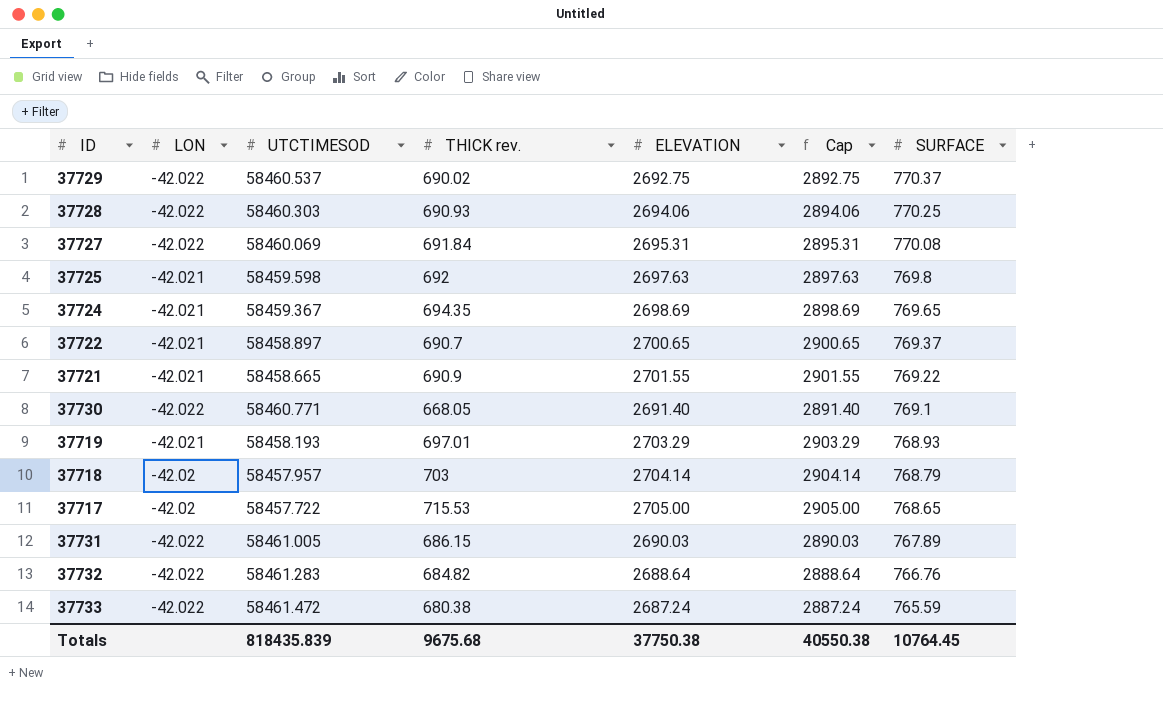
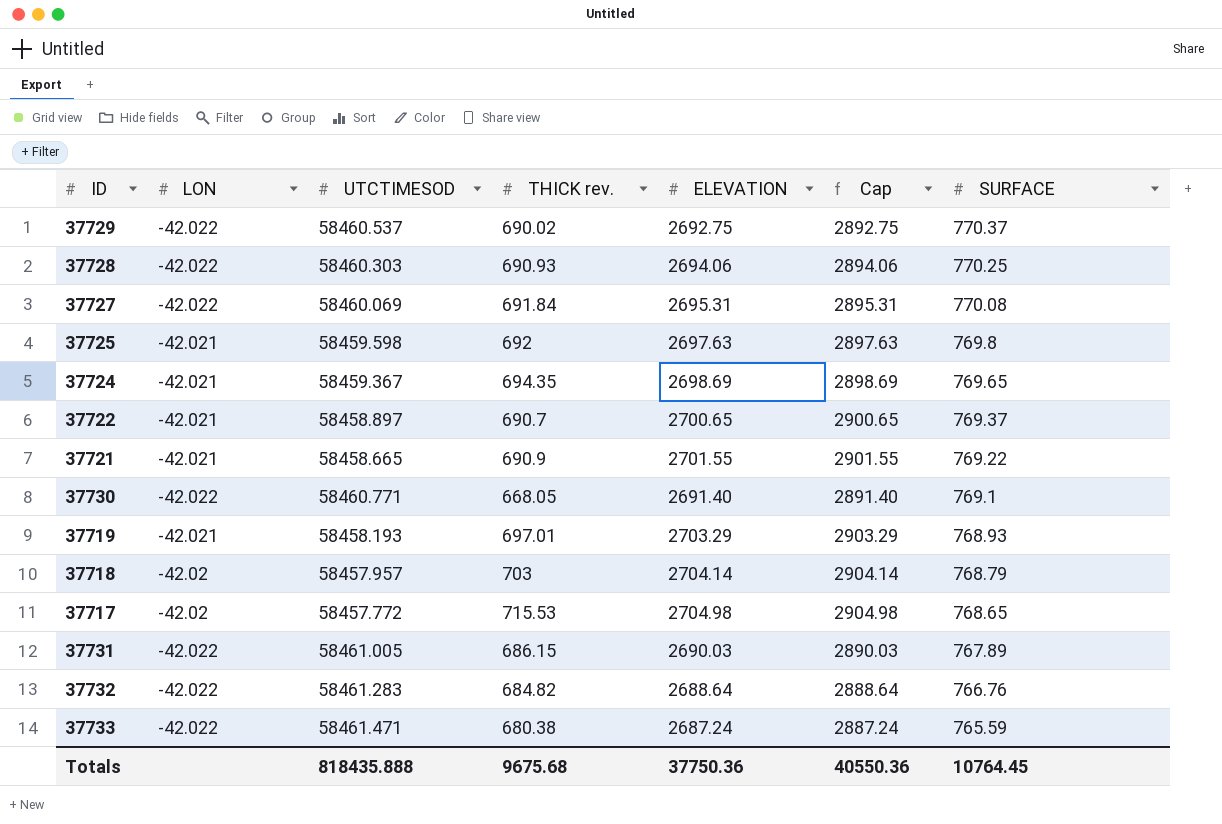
37717 | UTCTIMESOD: 58457.722 -> 58457.772
37717 | ELEVATION: 2705.00 -> 2704.98
37717 | Cap: 2905.00 -> 2904.98
37733 | UTCTIMESOD: 58461.472 -> 58461.471
Totals | UTCTIMESOD: 818435.839 -> 818435.888
Totals | ELEVATION: 37750.38 -> 37750.36
Totals | Cap: 40550.38 -> 40550.36

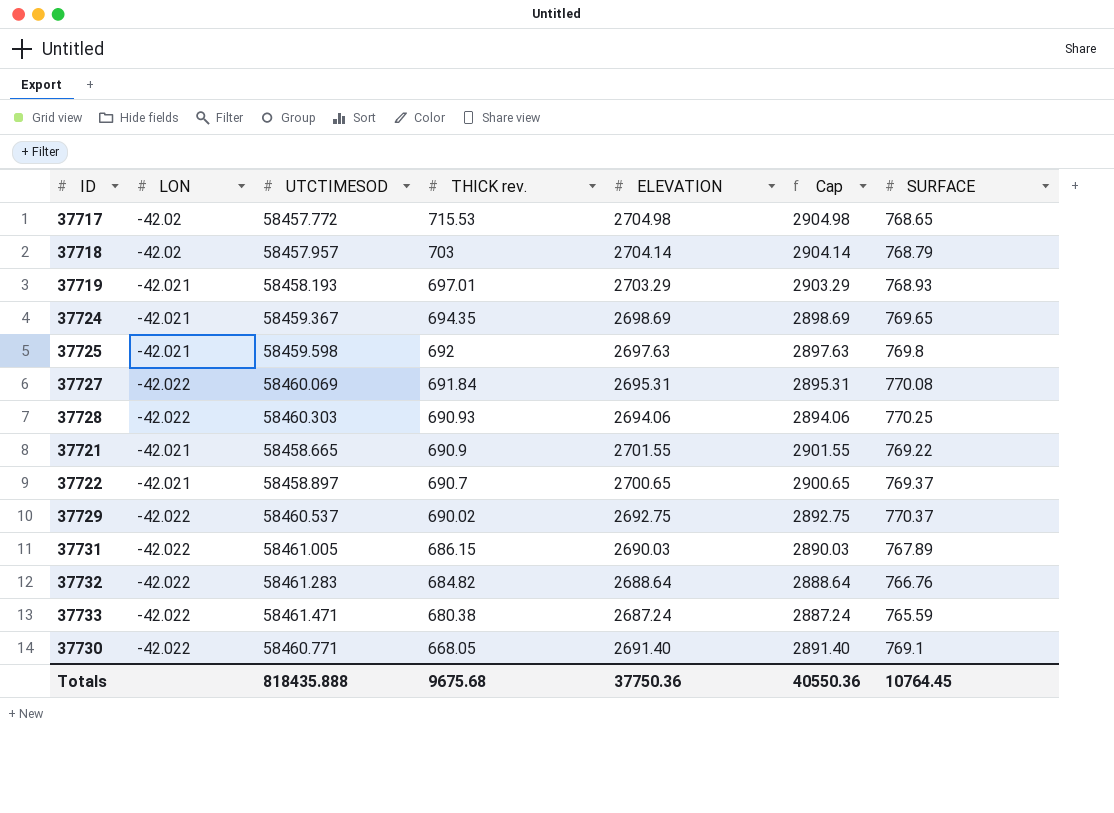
row order: SURFACE descending -> THICK rev. descending

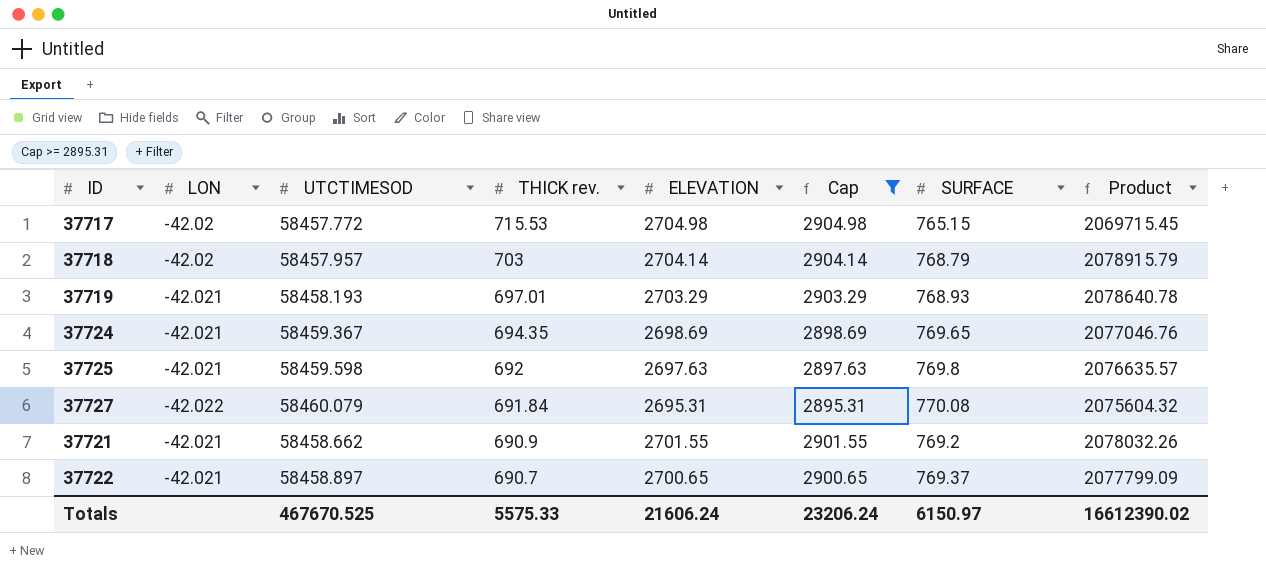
filter: none -> Cap >= 2895.31
column Product | formula: none -> [ELEVATION] * [SURFACE]
37717 | SURFACE: 768.65 -> 765.15
37727 | UTCTIMESOD: 58460.069 -> 58460.079
37721 | UTCTIMESOD: 58458.665 -> 58458.662
37721 | SURFACE: 769.22 -> 769.2
Totals | UTCTIMESOD: 818435.888 -> 467670.525
Totals | THICK rev.: 9675.68 -> 5575.33
Totals | ELEVATION: 37750.36 -> 21606.24
Totals | Cap: 40550.36 -> 23206.24
Totals | SURFACE: 10764.45 -> 6150.97

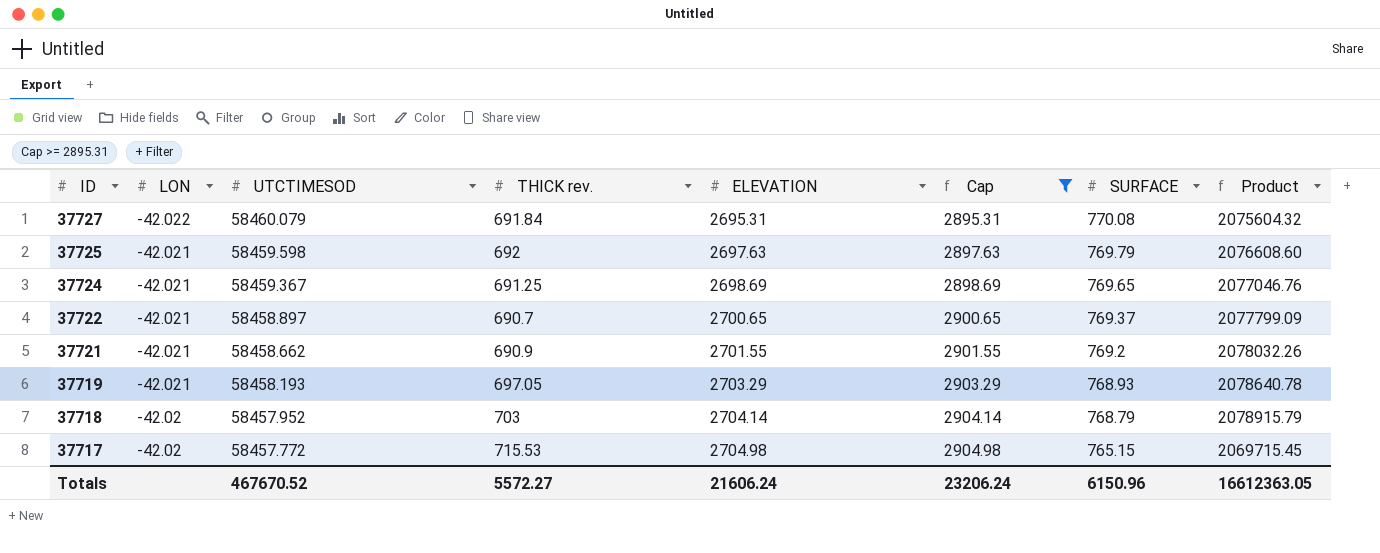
row order: THICK rev. descending -> ID descending
37725 | SURFACE: 769.8 -> 769.79
37725 | Product: 2076635.57 -> 2076608.60
37724 | THICK rev.: 694.35 -> 691.25
37719 | THICK rev.: 697.01 -> 697.05
37718 | UTCTIMESOD: 58457.957 -> 58457.952
Totals | UTCTIMESOD: 467670.525 -> 467670.52
Totals | THICK rev.: 5575.33 -> 5572.27
Totals | SURFACE: 6150.97 -> 6150.96
Totals | Product: 16612390.02 -> 16612363.05

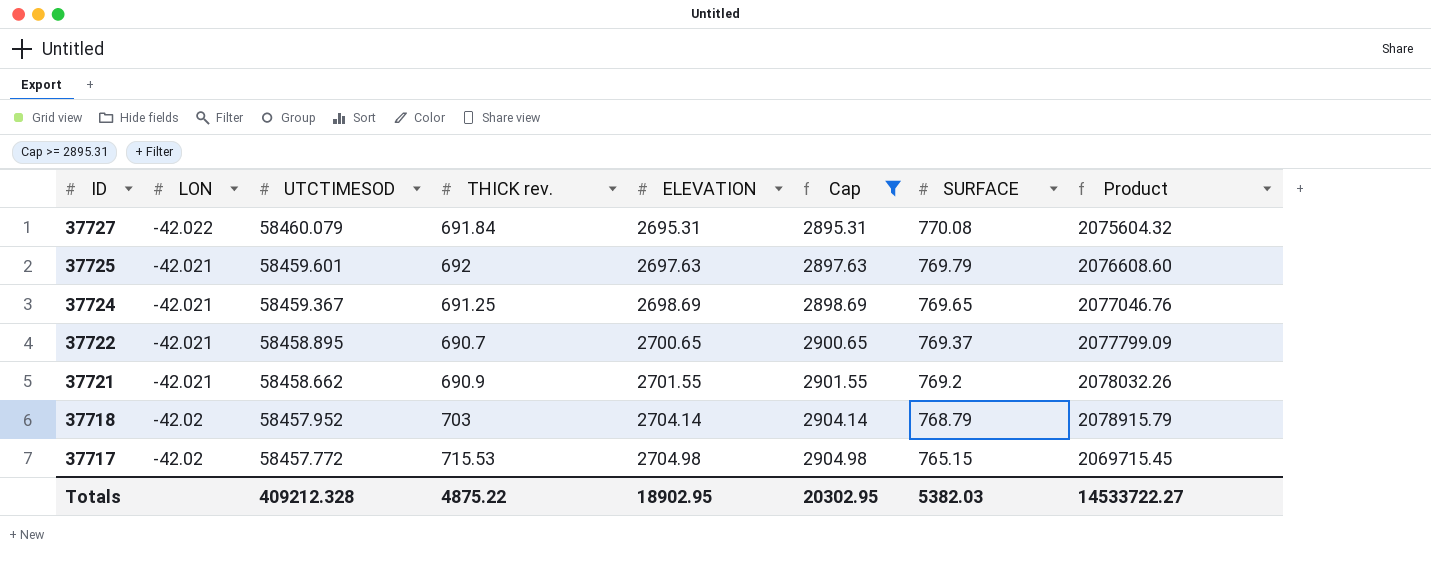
row 37719: -42.021 | 58458.193 | 697.05 | 2703.29 | 2903.29 | 768.93 | 2078640.78 -> none
37725 | UTCTIMESOD: 58459.598 -> 58459.601
37722 | UTCTIMESOD: 58458.897 -> 58458.895
Totals | UTCTIMESOD: 467670.52 -> 409212.328
Totals | THICK rev.: 5572.27 -> 4875.22
Totals | ELEVATION: 21606.24 -> 18902.95
Totals | Cap: 23206.24 -> 20302.95
Totals | SURFACE: 6150.96 -> 5382.03
Totals | Product: 16612363.05 -> 14533722.27

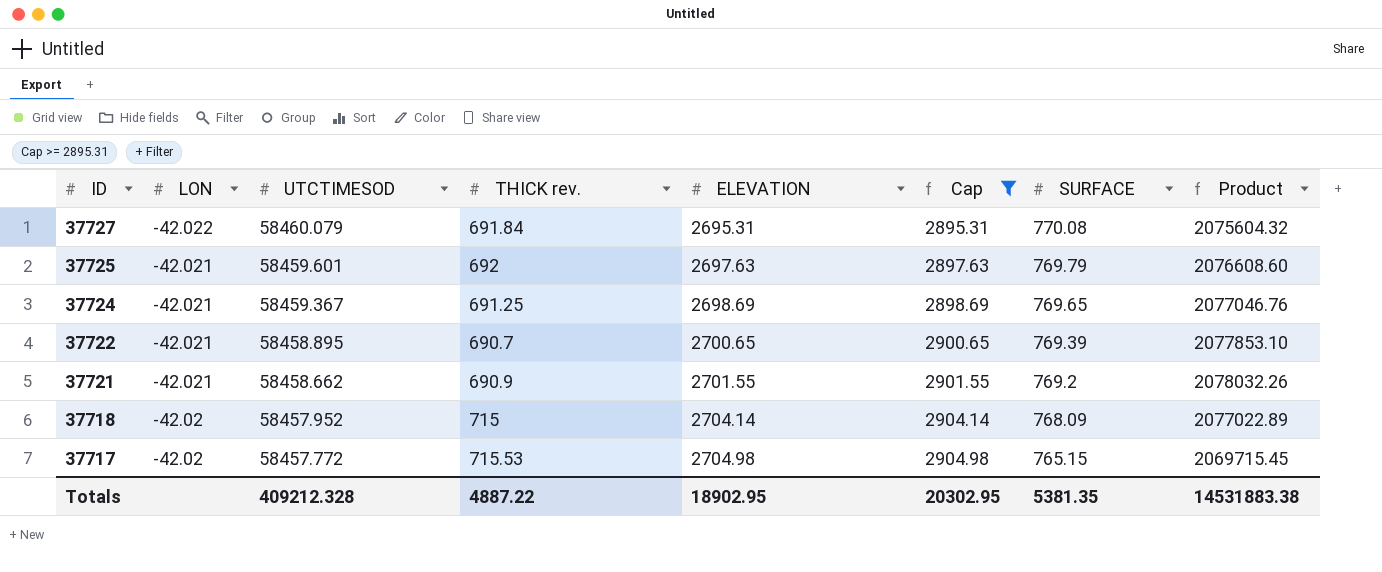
37722 | SURFACE: 769.37 -> 769.39
37722 | Product: 2077799.09 -> 2077853.10
37718 | THICK rev.: 703 -> 715
37718 | SURFACE: 768.79 -> 768.09
37718 | Product: 2078915.79 -> 2077022.89
Totals | THICK rev.: 4875.22 -> 4887.22
Totals | SURFACE: 5382.03 -> 5381.35
Totals | Product: 14533722.27 -> 14531883.38

